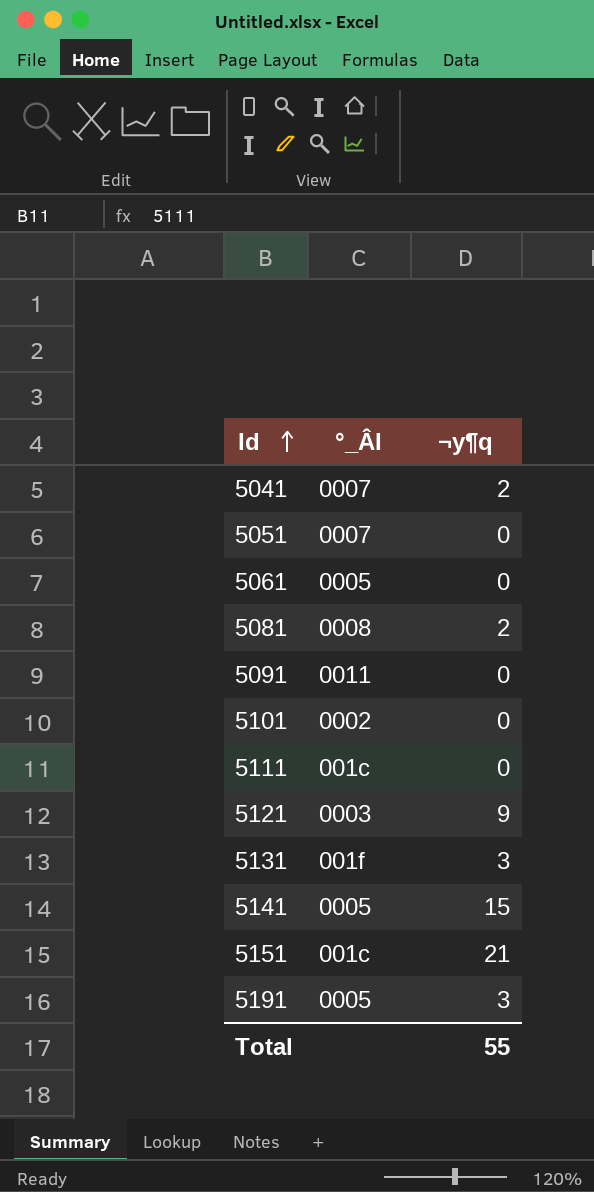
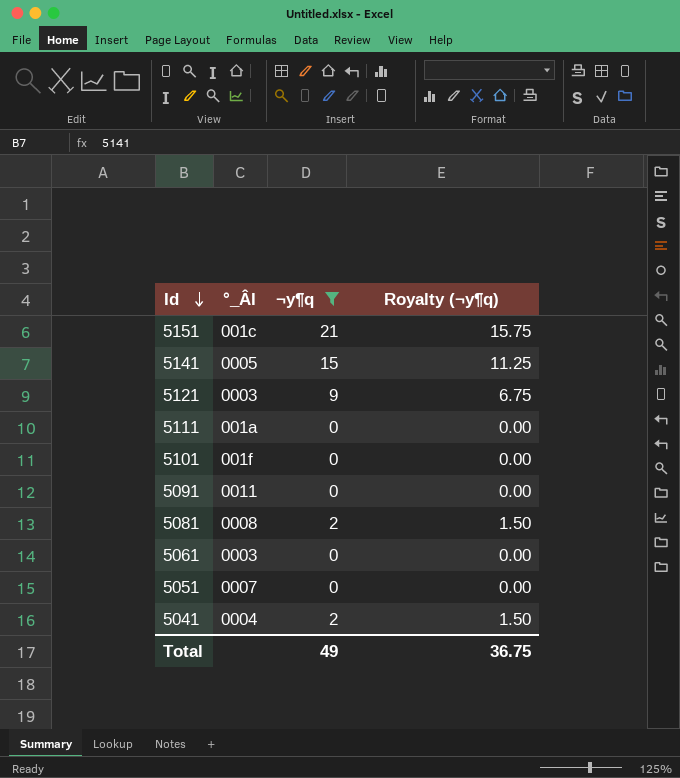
filter: none -> ¬y¶q != 3
row order: Id ascending -> Id descending
column Royalty (¬y¶q) | formula: none -> [¬y¶q] * 0.75
5111 | °_ÂI: 001c -> 001a
5101 | °_ÂI: 0002 -> 001f
5061 | °_ÂI: 0005 -> 0003
5041 | °_ÂI: 0007 -> 0004
Total | ¬y¶q: 55 -> 49

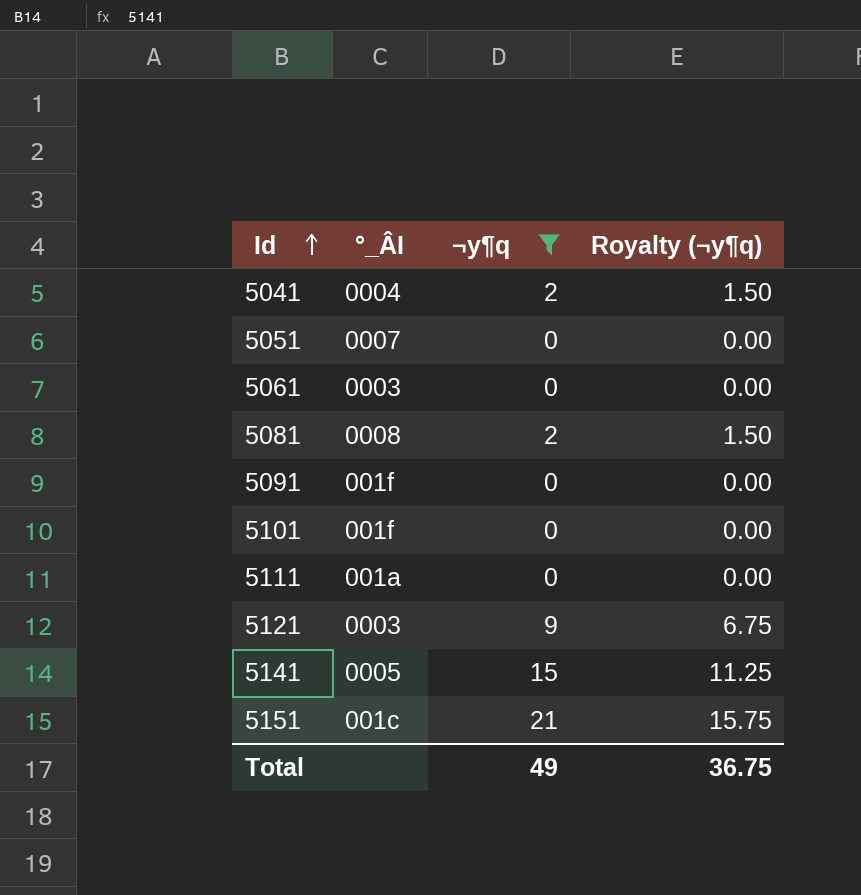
row order: Id descending -> Id ascending
5091 | °_ÂI: 0011 -> 001f

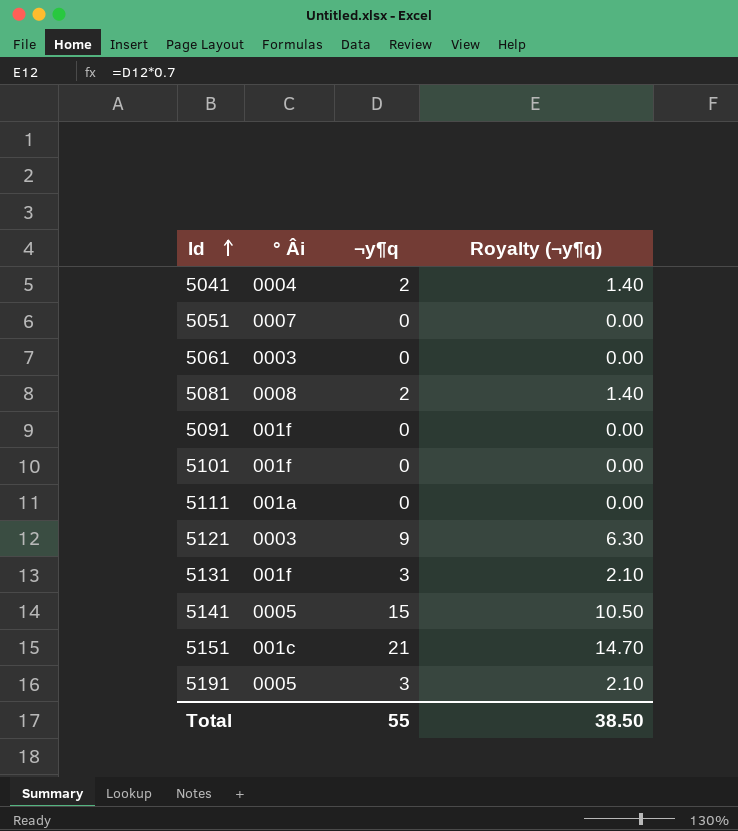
filter: ¬y¶q != 3 -> none
column name: °_ÂI -> ° Âi
column Royalty (¬y¶q) | formula: [¬y¶q] * 0.75 -> [¬y¶q] * 0.7
Total | ¬y¶q: 49 -> 55
Total | Royalty (¬y¶q): 36.75 -> 38.50

